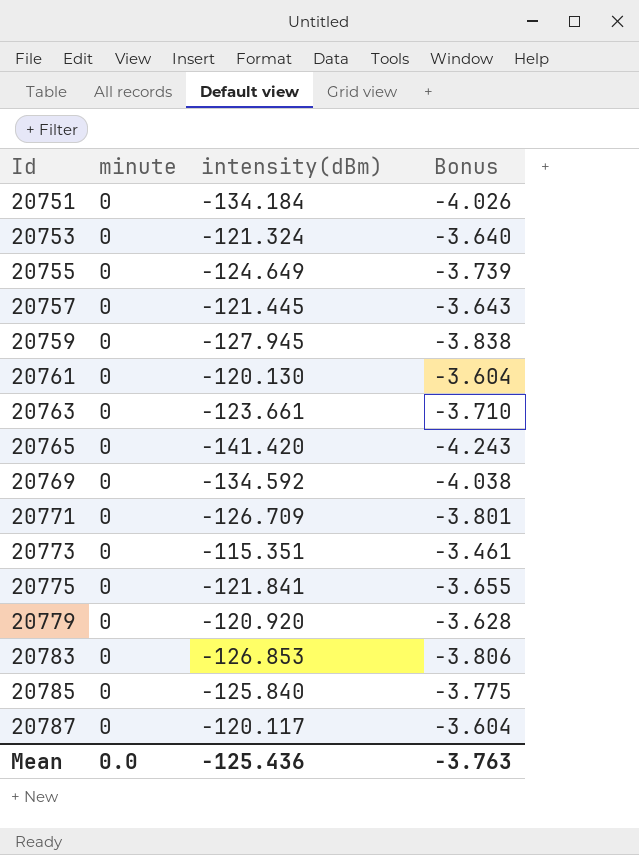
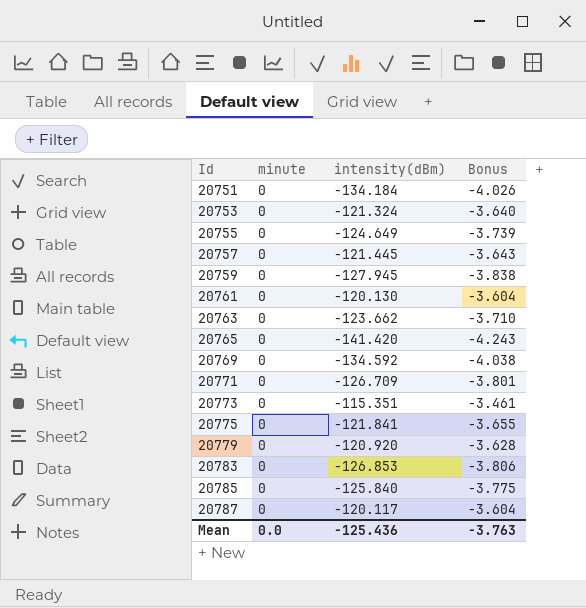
20763 | intensity(dBm): -123.661 -> -123.662

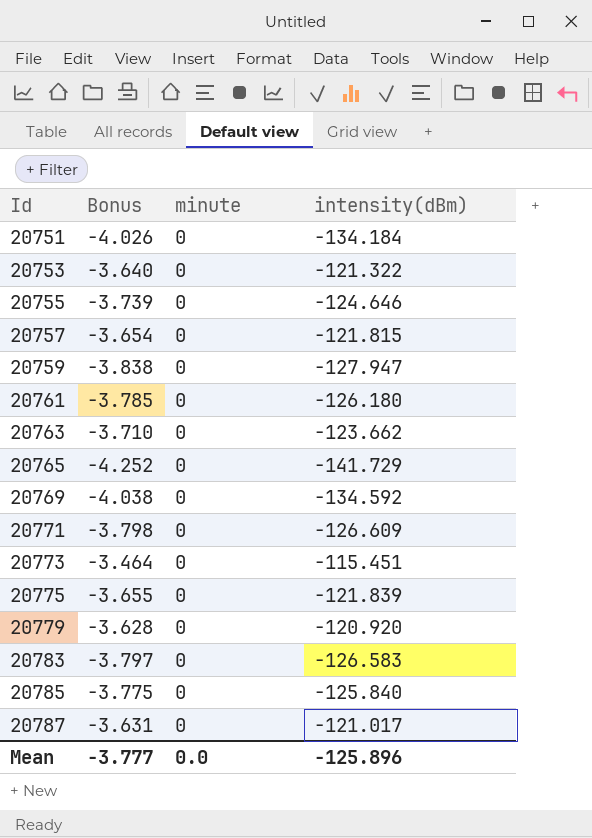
column Bonus | position: 4 -> 2
20753 | intensity(dBm): -121.324 -> -121.322
20755 | intensity(dBm): -124.649 -> -124.646
20757 | Bonus: -3.643 -> -3.654
20757 | intensity(dBm): -121.445 -> -121.815
20759 | intensity(dBm): -127.945 -> -127.947
20761 | Bonus: -3.604 -> -3.785
20761 | intensity(dBm): -120.130 -> -126.180
20765 | Bonus: -4.243 -> -4.252
20765 | intensity(dBm): -141.420 -> -141.729
20771 | Bonus: -3.801 -> -3.798
20771 | intensity(dBm): -126.709 -> -126.609
20773 | Bonus: -3.461 -> -3.464
20773 | intensity(dBm): -115.351 -> -115.451
20775 | intensity(dBm): -121.841 -> -121.839
20783 | Bonus: -3.806 -> -3.797
20783 | intensity(dBm): -126.853 -> -126.583
20787 | Bonus: -3.604 -> -3.631
20787 | intensity(dBm): -120.117 -> -121.017
Mean | Bonus: -3.763 -> -3.777
Mean | intensity(dBm): -125.436 -> -125.896

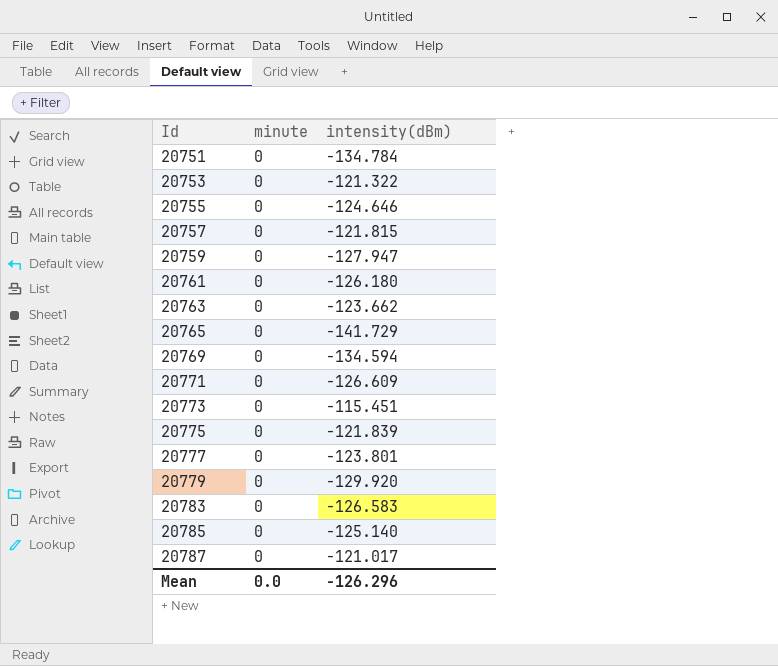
column Bonus | formula: [intensity(dBm)] * 0.03 -> none
20751 | intensity(dBm): -134.184 -> -134.784
20769 | intensity(dBm): -134.592 -> -134.594
row 20777: none -> 0 | -123.801
20779 | intensity(dBm): -120.920 -> -129.920
20785 | intensity(dBm): -125.840 -> -125.140
Mean | intensity(dBm): -125.896 -> -126.296

